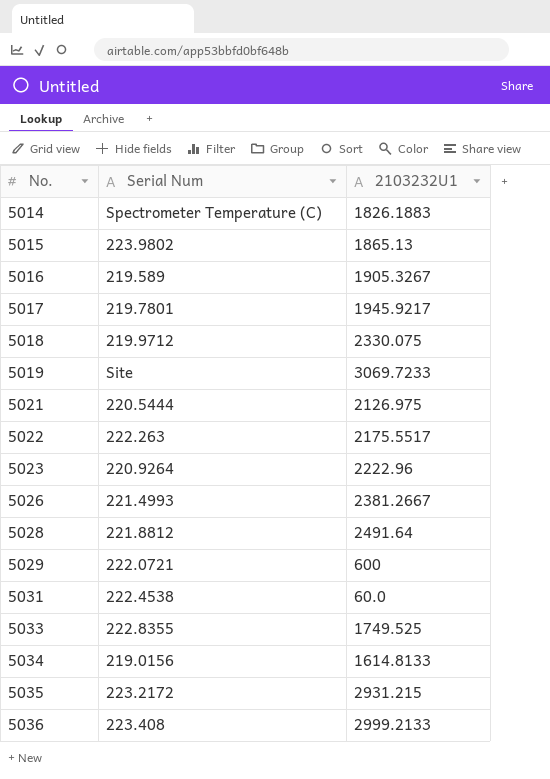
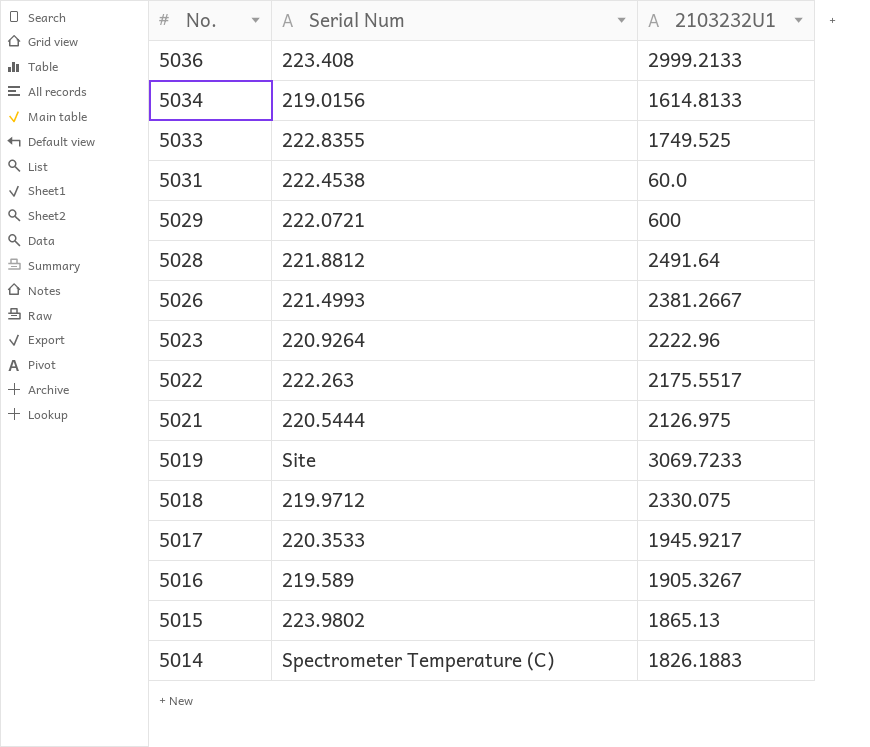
row order: No. ascending -> No. descending
row 5035: 223.2172 | 2931.215 -> none
5017 | Serial Num: 219.7801 -> 220.3533

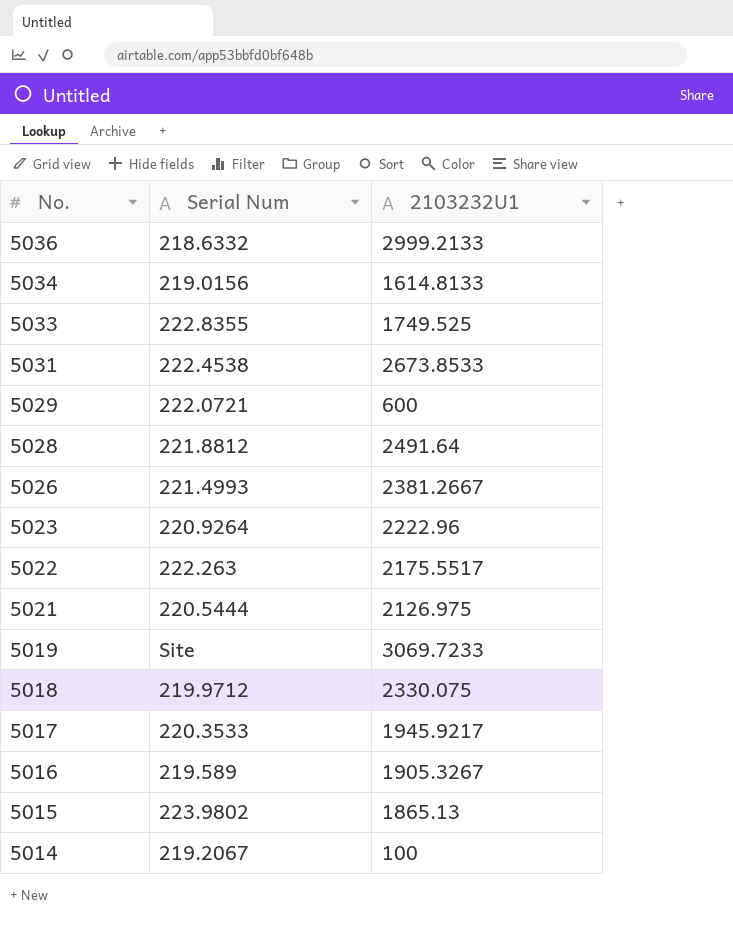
5036 | Serial Num: 223.408 -> 218.6332
5031 | 2103232U1: 60.0 -> 2673.8533
5014 | Serial Num: Spectrometer Temperature (C) -> 219.2067
5014 | 2103232U1: 1826.1883 -> 100

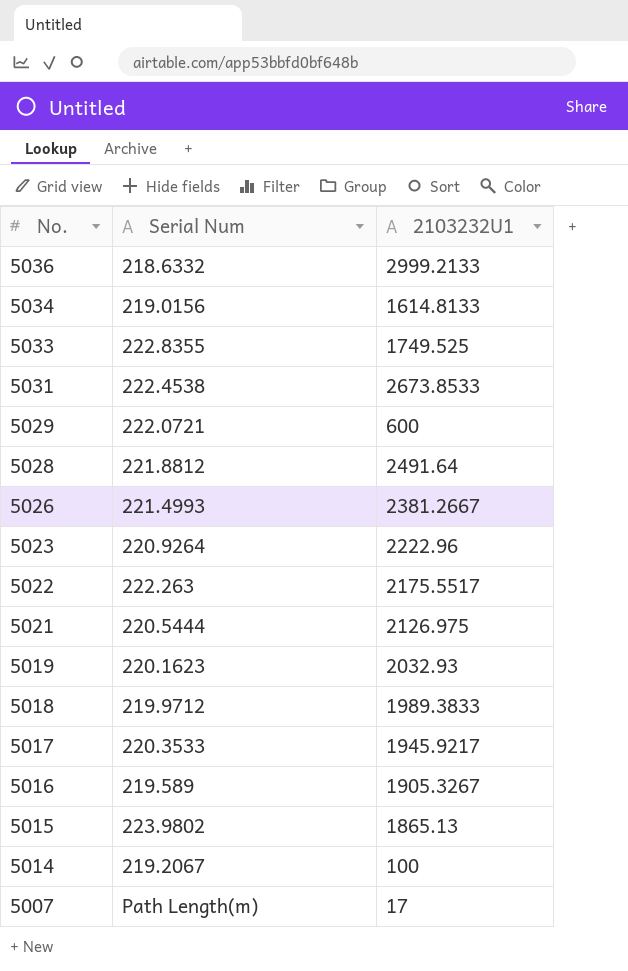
5019 | Serial Num: Site -> 220.1623
5019 | 2103232U1: 3069.7233 -> 2032.93
5018 | 2103232U1: 2330.075 -> 1989.3833
row 5007: none -> Path Length(m) | 17

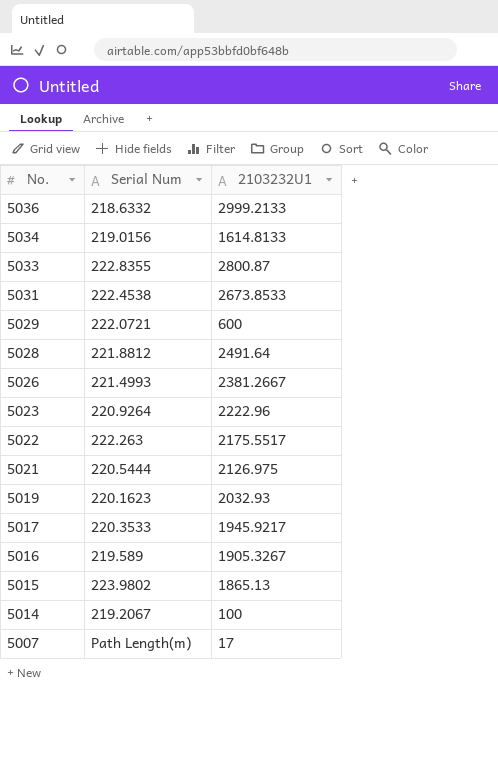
row 5018: 219.9712 | 1989.3833 -> none
5033 | 2103232U1: 1749.525 -> 2800.87

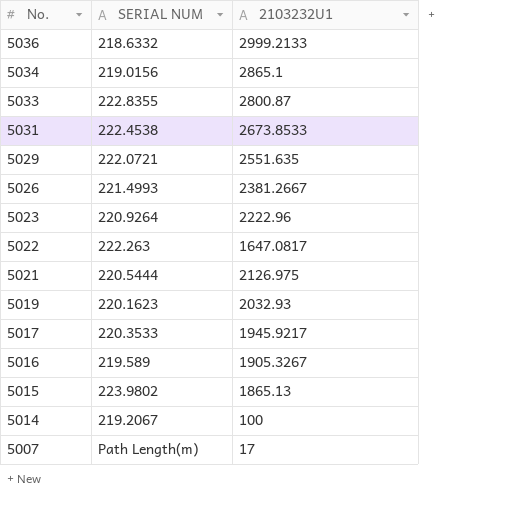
column name: Serial Num -> SERIAL NUM
row 5028: 221.8812 | 2491.64 -> none
5034 | 2103232U1: 1614.8133 -> 2865.1
5029 | 2103232U1: 600 -> 2551.635
5022 | 2103232U1: 2175.5517 -> 1647.0817

